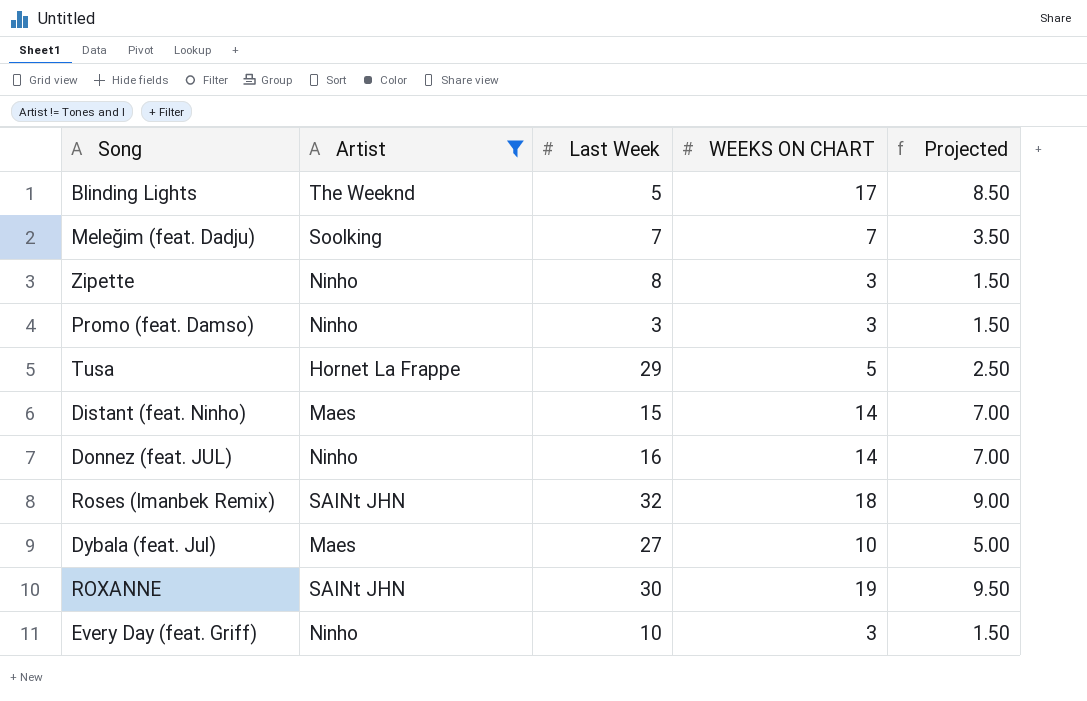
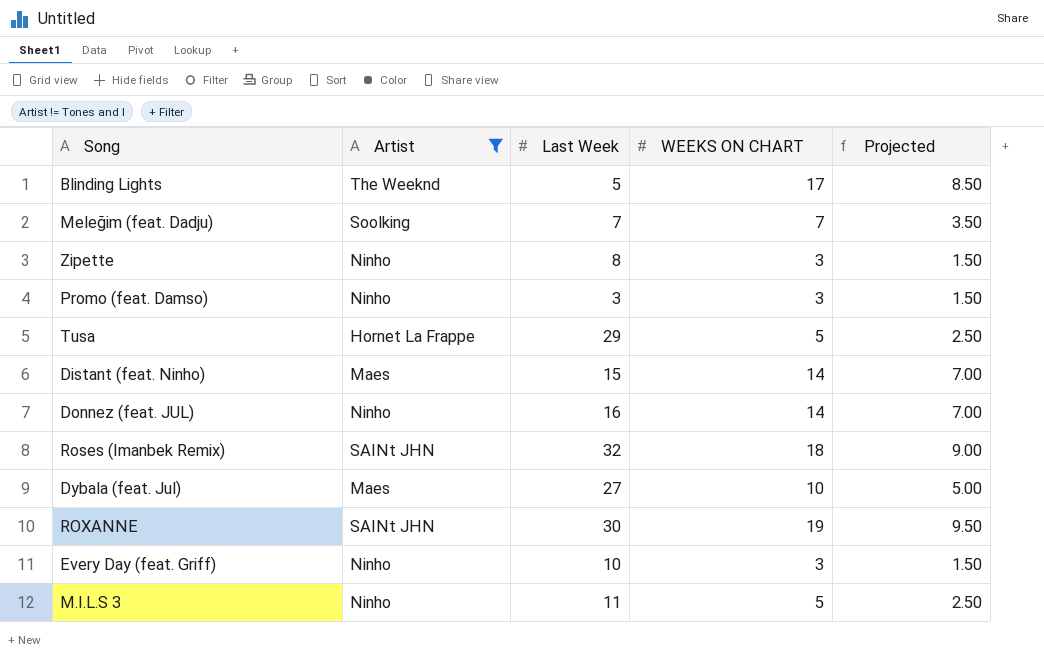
row M.I.L.S 3: none -> Ninho | 11 | 5 | 2.50

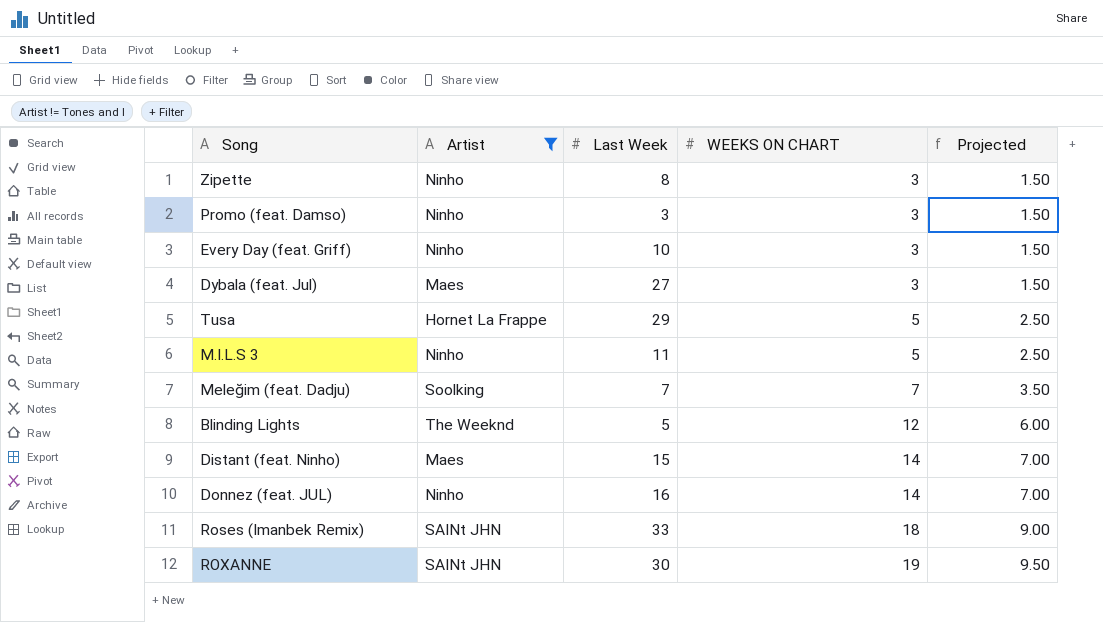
row order: none -> WEEKS ON CHART ascending
Dybala (feat. Jul) | WEEKS ON CHART: 10 -> 3
Dybala (feat. Jul) | Projected: 5.00 -> 1.50
Blinding Lights | WEEKS ON CHART: 17 -> 12
Blinding Lights | Projected: 8.50 -> 6.00
Roses (Imanbek Remix) | Last Week: 32 -> 33

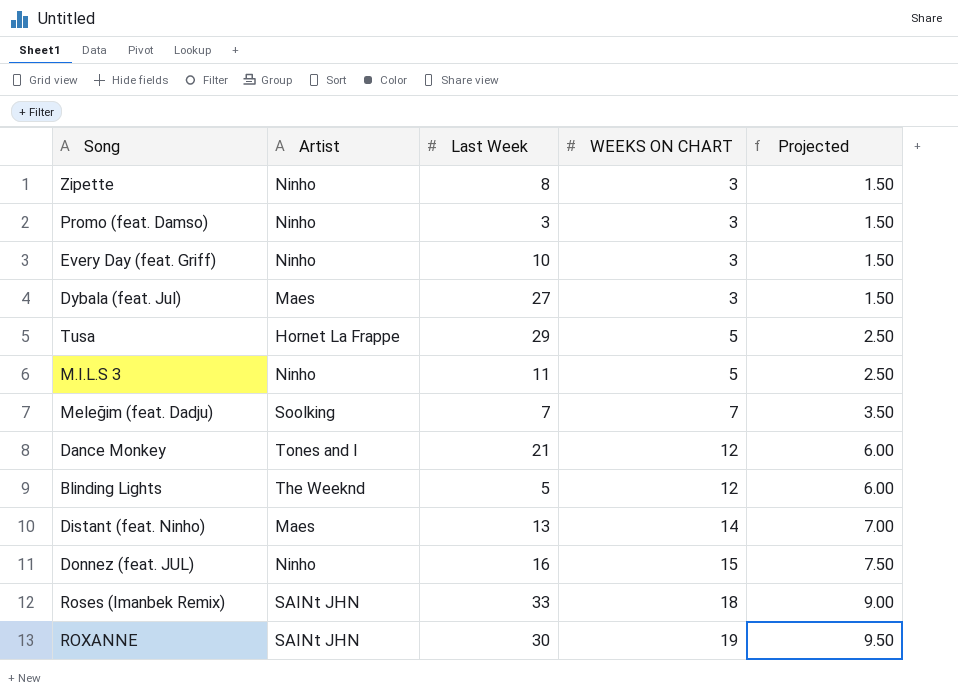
filter: Artist != Tones and I -> none
Distant (feat. Ninho) | Last Week: 15 -> 13
Donnez (feat. JUL) | WEEKS ON CHART: 14 -> 15
Donnez (feat. JUL) | Projected: 7.00 -> 7.50

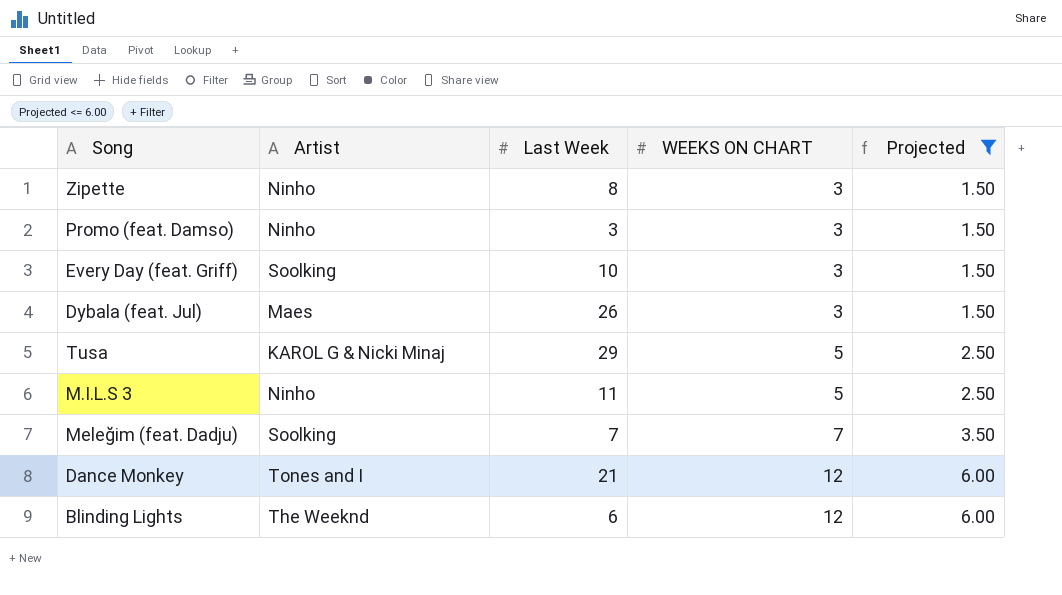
filter: none -> Projected <= 6.00
Every Day (feat. Griff) | Artist: Ninho -> Soolking
Dybala (feat. Jul) | Last Week: 27 -> 26
Tusa | Artist: Hornet La Frappe -> KAROL G & Nicki Minaj
Blinding Lights | Last Week: 5 -> 6

